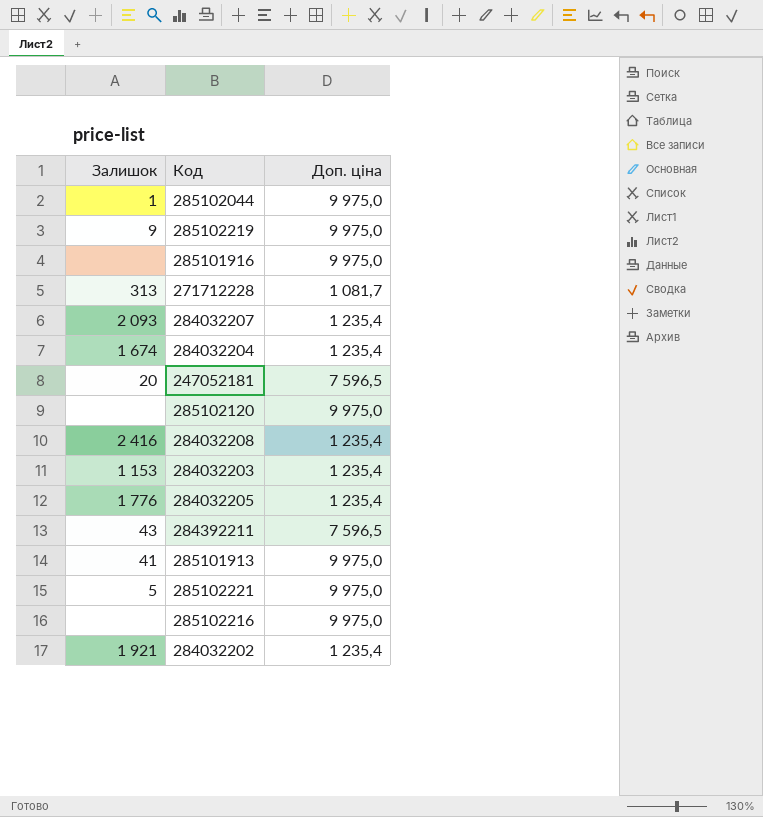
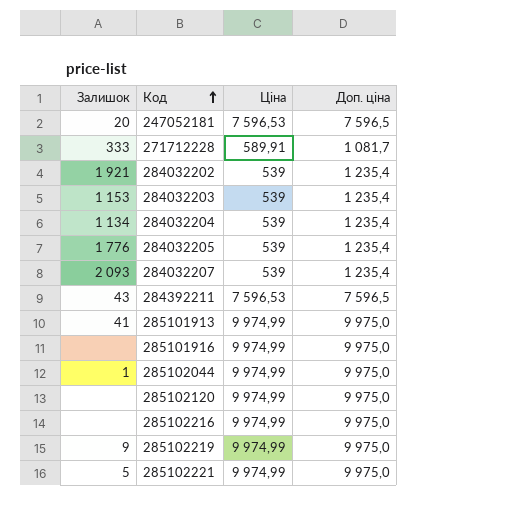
row order: none -> Код ascending
column Ціна | position: none -> 3
row 284032208: 2 416 | 1 235,4 -> none
271712228 | Залишок: 313 -> 333
284032204 | Залишок: 1 674 -> 1 134

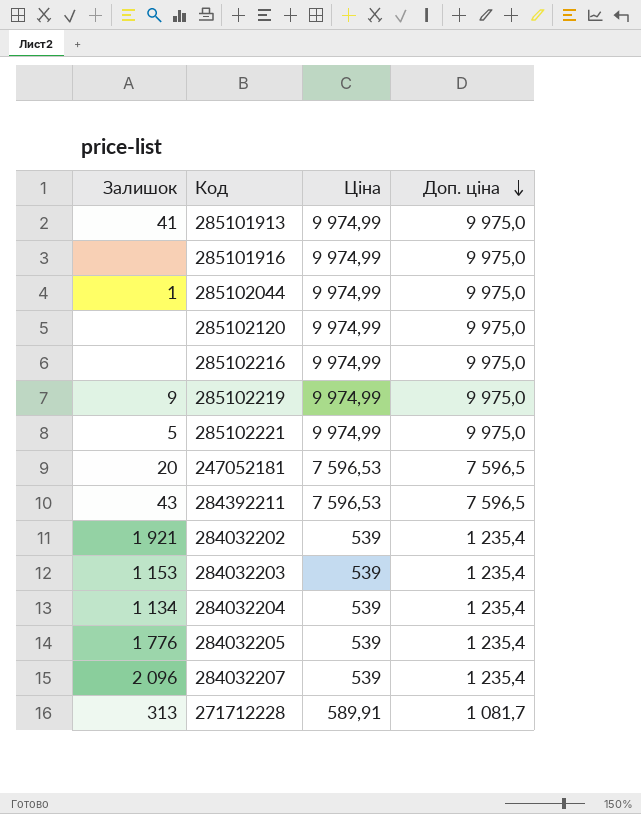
row order: Код ascending -> Доп. ціна descending
284032207 | Залишок: 2 093 -> 2 096
271712228 | Залишок: 333 -> 313

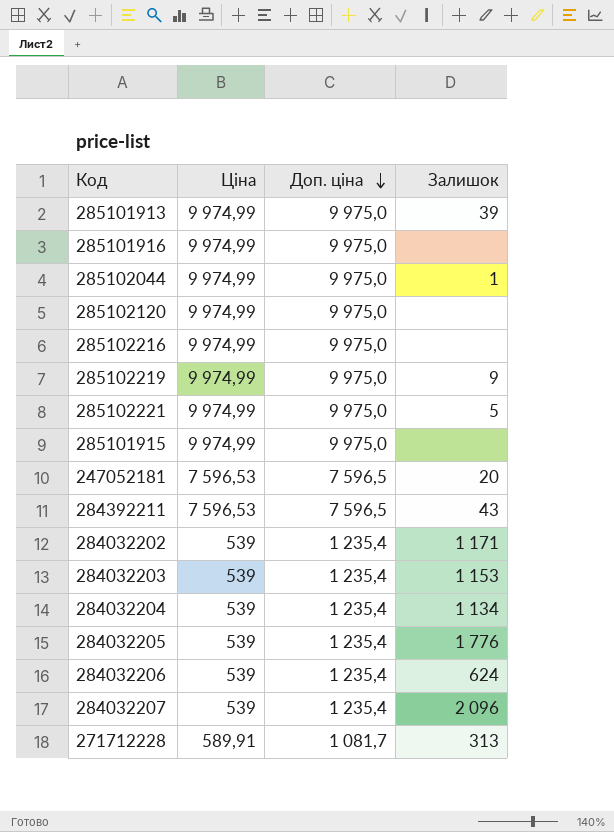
column Залишок | position: 1 -> 4
285101913 | Залишок: 41 -> 39
row 285101915: none -> 9 974,99 | 9 975,0 | none
284032202 | Залишок: 1 921 -> 1 171
row 284032206: none -> 539 | 1 235,4 | 624

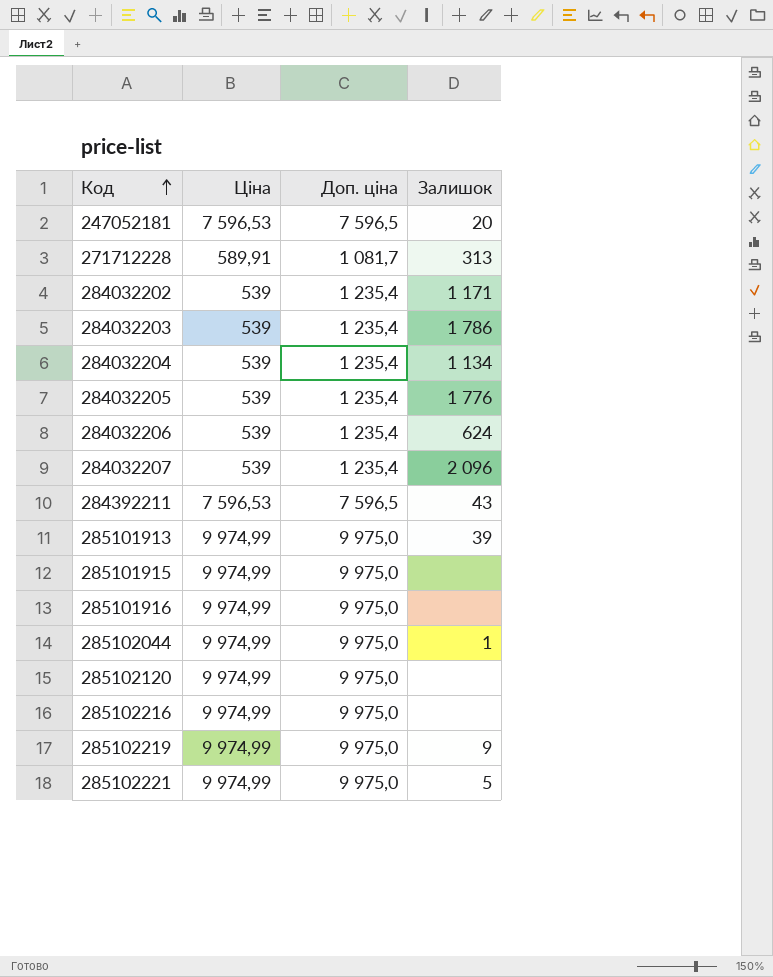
row order: Доп. ціна descending -> Код ascending
284032203 | Залишок: 1 153 -> 1 786

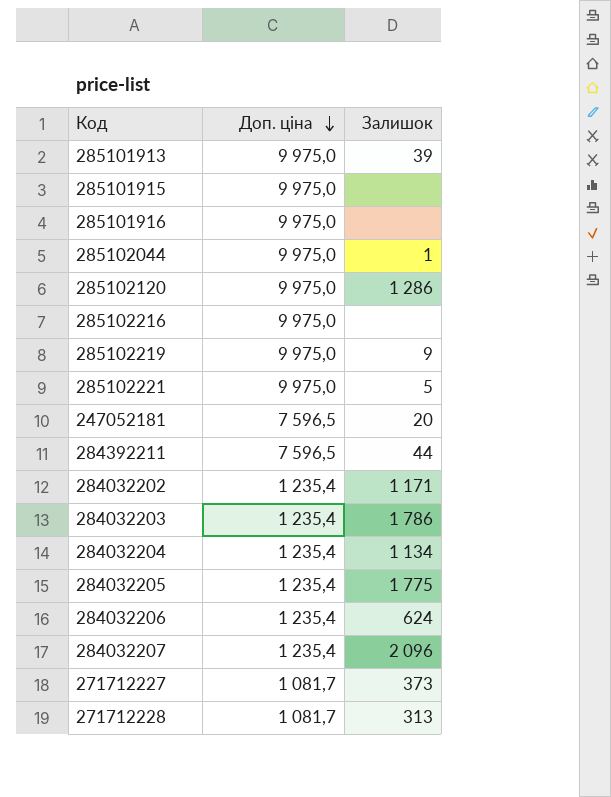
row order: Код ascending -> Доп. ціна descending
column Ціна | position: 2 -> none
285102120 | Залишок: none -> 1 286
284392211 | Залишок: 43 -> 44
284032205 | Залишок: 1 776 -> 1 775
row 271712227: none -> 1 081,7 | 373

